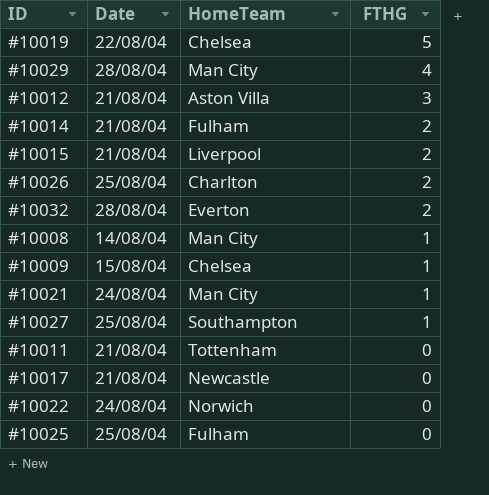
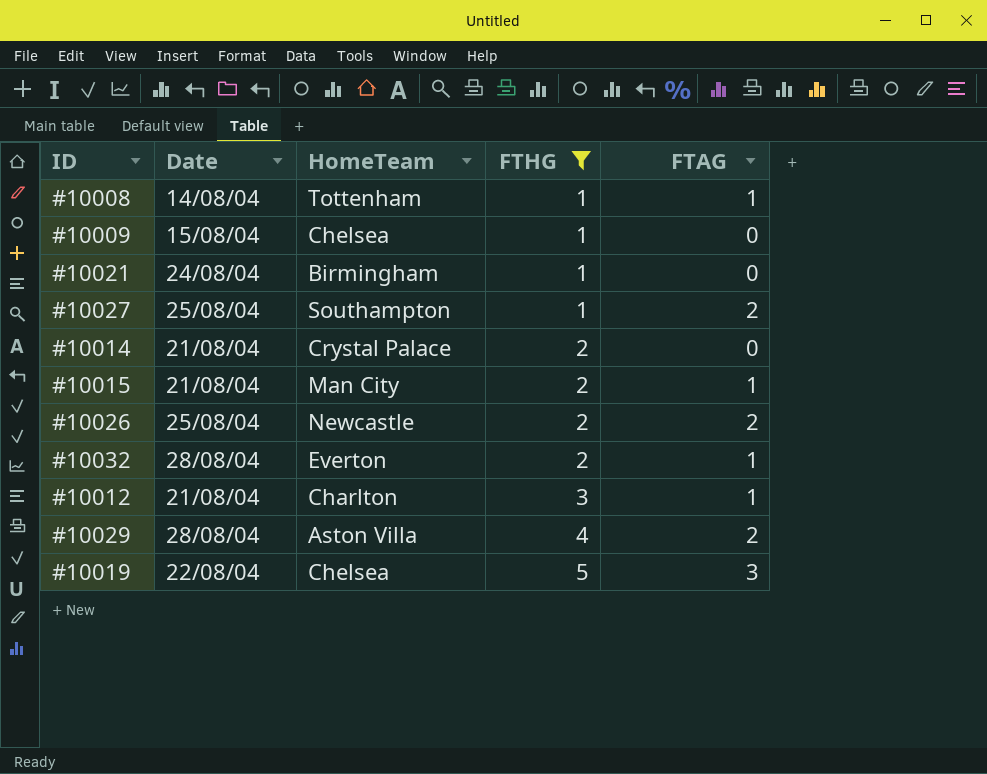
filter: none -> FTHG != 0
row order: FTHG descending -> FTHG ascending
column FTAG | position: none -> 5
#10008 | HomeTeam: Man City -> Tottenham
#10021 | HomeTeam: Man City -> Birmingham
#10014 | HomeTeam: Fulham -> Crystal Palace
#10015 | HomeTeam: Liverpool -> Man City
#10026 | HomeTeam: Charlton -> Newcastle
#10012 | HomeTeam: Aston Villa -> Charlton
#10029 | HomeTeam: Man City -> Aston Villa

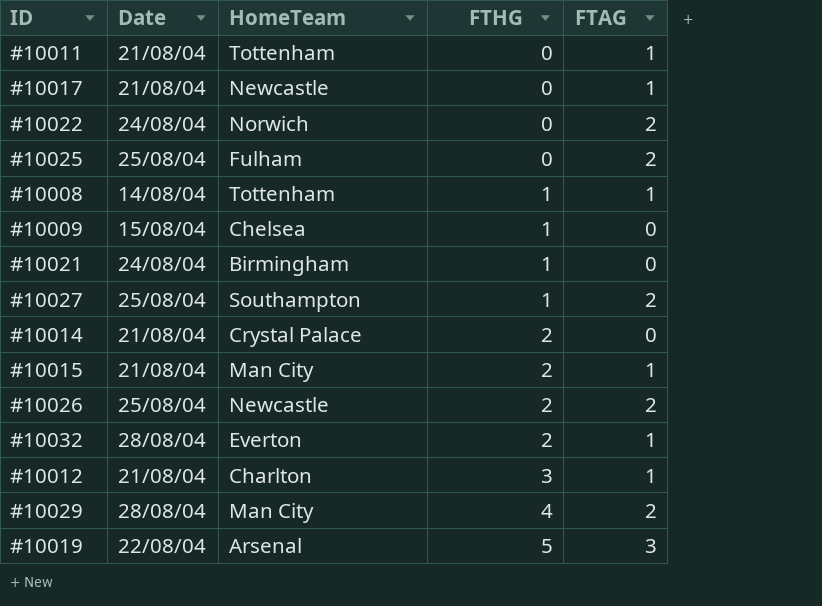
filter: FTHG != 0 -> none
#10029 | HomeTeam: Aston Villa -> Man City
#10019 | HomeTeam: Chelsea -> Arsenal

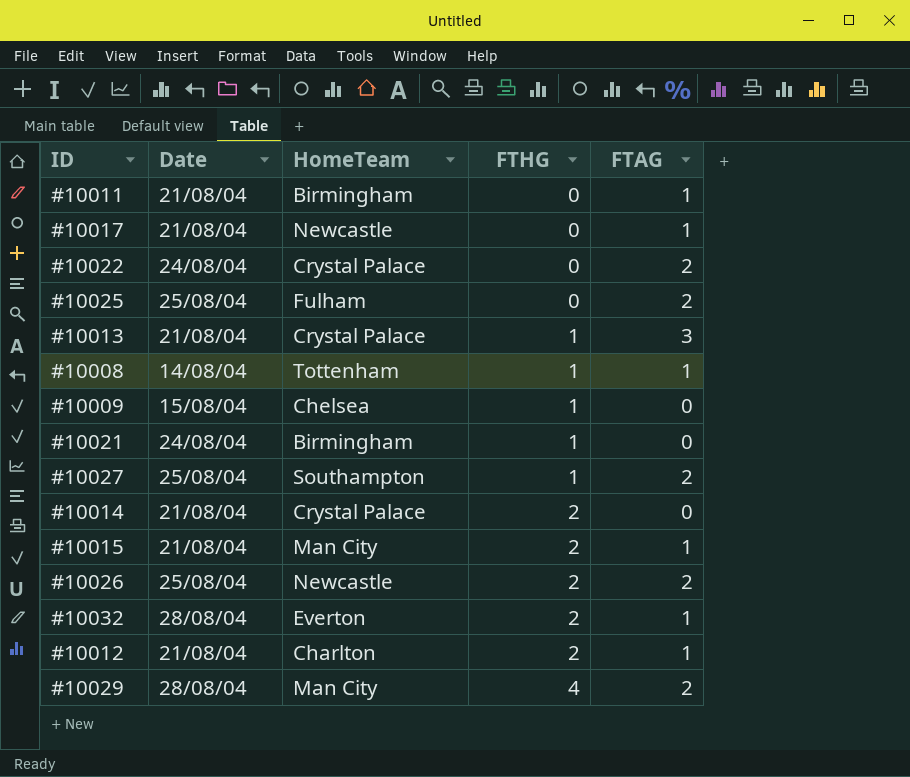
row #10019: 22/08/04 | Arsenal | 5 | 3 -> none
#10011 | HomeTeam: Tottenham -> Birmingham
#10022 | HomeTeam: Norwich -> Crystal Palace
row #10013: none -> 21/08/04 | Crystal Palace | 1 | 3
#10012 | FTHG: 3 -> 2

